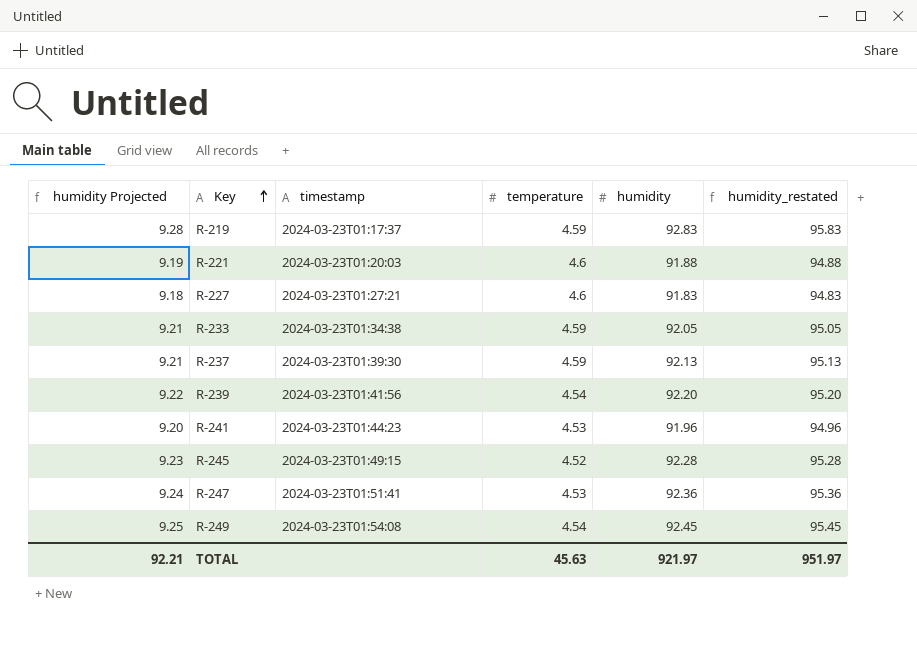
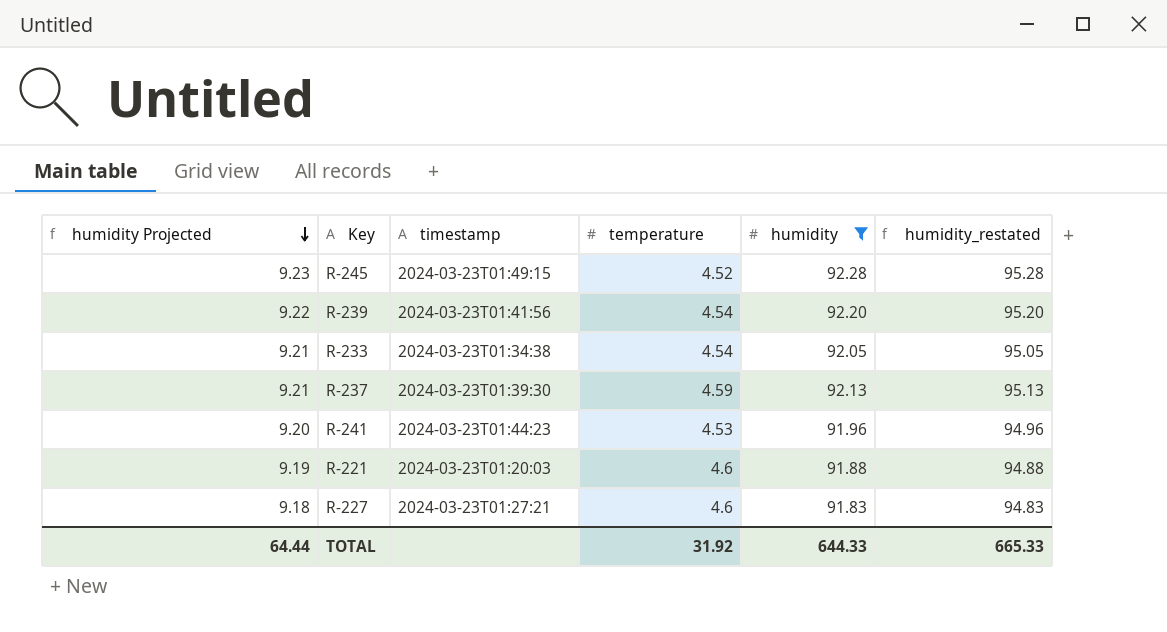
filter: none -> humidity <= 92.28
row order: Key ascending -> humidity Projected descending
R-233 | temperature: 4.59 -> 4.54
TOTAL | humidity Projected: 92.21 -> 64.44
TOTAL | temperature: 45.63 -> 31.92
TOTAL | humidity: 921.97 -> 644.33
TOTAL | humidity_restated: 951.97 -> 665.33

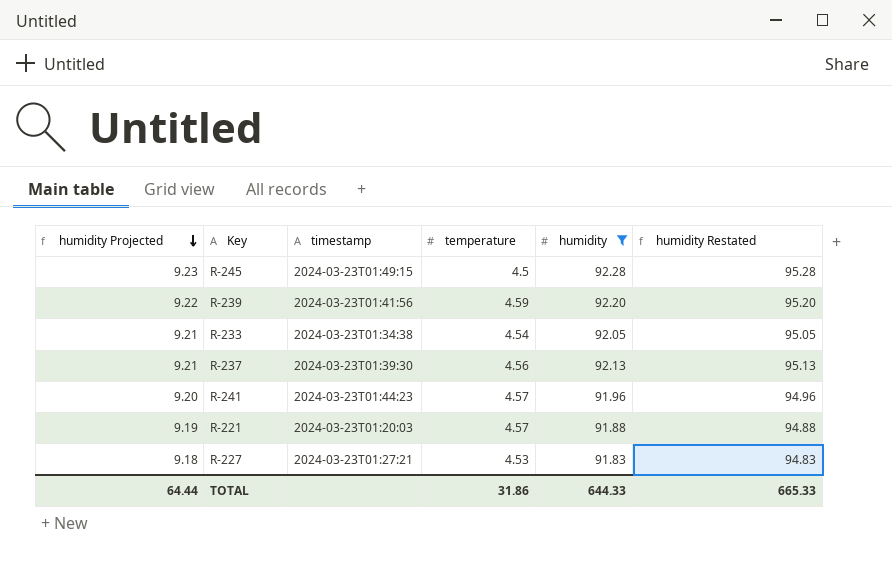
column name: humidity_restated -> humidity Restated
R-245 | temperature: 4.52 -> 4.5
R-239 | temperature: 4.54 -> 4.59
R-237 | temperature: 4.59 -> 4.56
R-241 | temperature: 4.53 -> 4.57
R-221 | temperature: 4.6 -> 4.57
R-227 | temperature: 4.6 -> 4.53
TOTAL | temperature: 31.92 -> 31.86

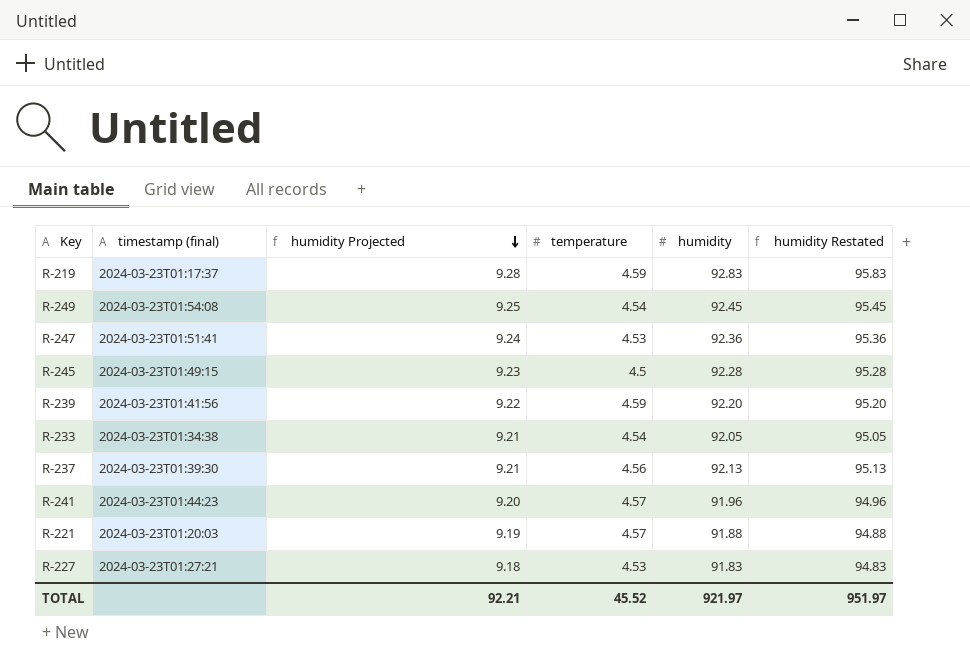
filter: humidity <= 92.28 -> none
column name: timestamp -> timestamp (final)
column humidity Projected | position: 1 -> 3
TOTAL | humidity Projected: 64.44 -> 92.21
TOTAL | temperature: 31.86 -> 45.52
TOTAL | humidity: 644.33 -> 921.97
TOTAL | humidity Restated: 665.33 -> 951.97

